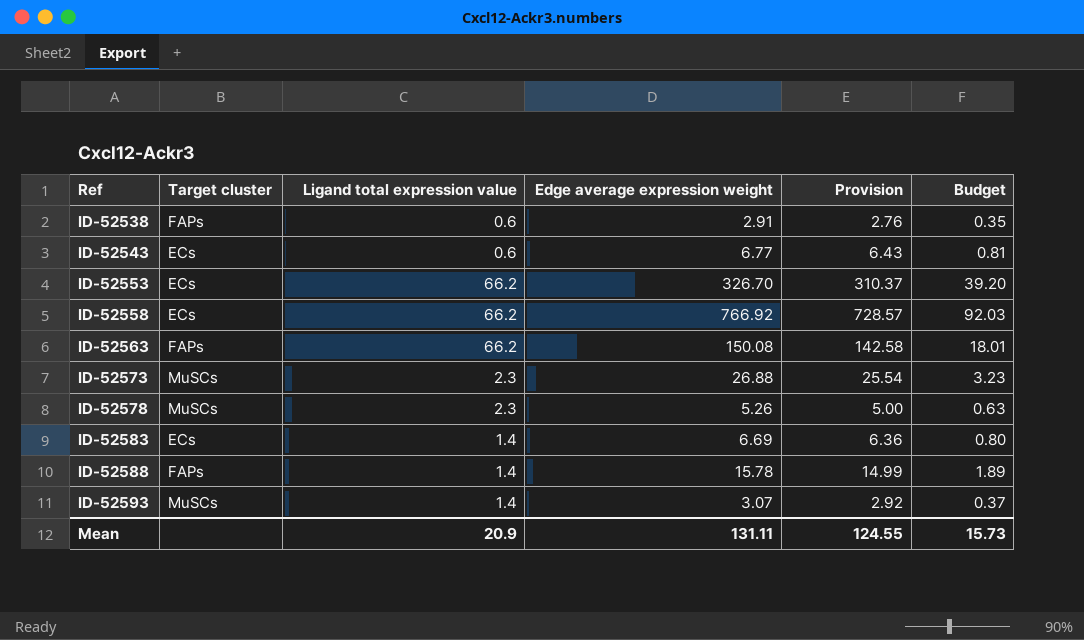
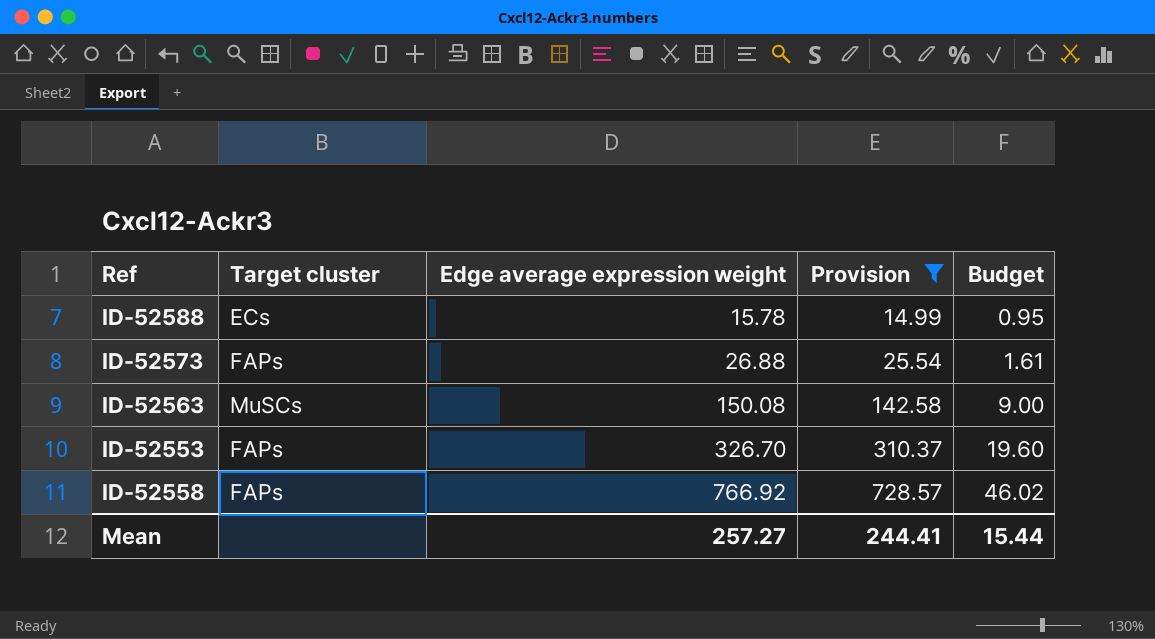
filter: none -> Provision >= 14.99
row order: Ref ascending -> Edge average expression weight ascending
column Ligand total expression value | position: 3 -> none
column Budget | formula: [Edge average expression weight] * 0.12 -> [Edge average expression weight] * 0.06
ID-52588 | Target cluster: FAPs -> ECs
ID-52573 | Target cluster: MuSCs -> FAPs
ID-52563 | Target cluster: FAPs -> MuSCs
ID-52553 | Target cluster: ECs -> FAPs
ID-52558 | Target cluster: ECs -> FAPs
Mean | Edge average expression weight: 131.11 -> 257.27
Mean | Provision: 124.55 -> 244.41
Mean | Budget: 15.73 -> 15.44

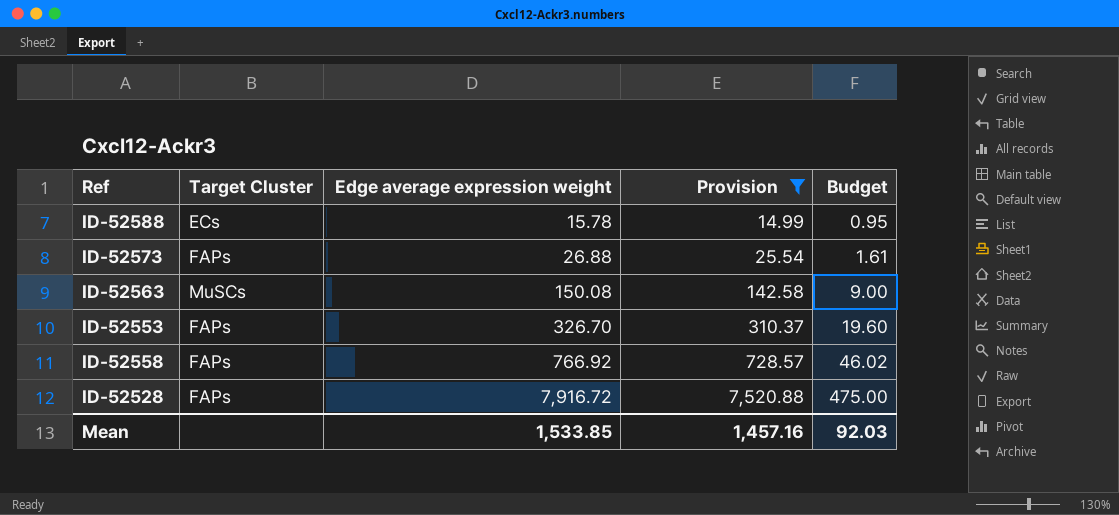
column name: Target cluster -> Target Cluster
row ID-52528: none -> FAPs | 7,916.72 | 7,520.88 | 475.00
Mean | Edge average expression weight: 257.27 -> 1,533.85
Mean | Provision: 244.41 -> 1,457.16
Mean | Budget: 15.44 -> 92.03

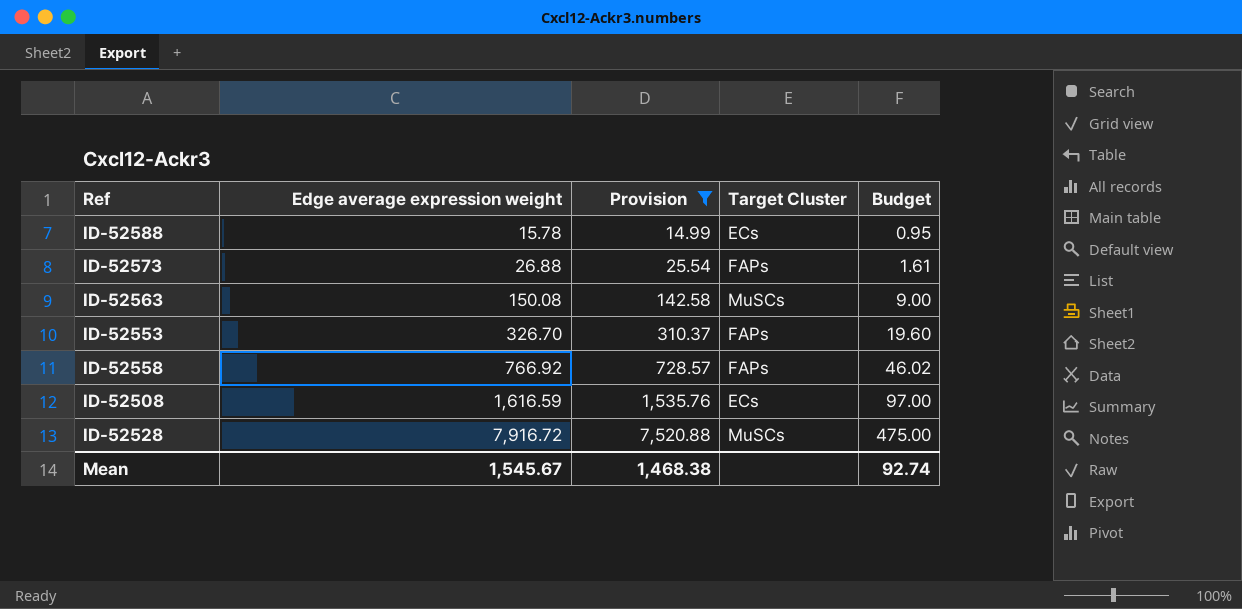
column Target Cluster | position: 2 -> 4
row ID-52508: none -> 1,616.59 | 1,535.76 | ECs | 97.00
ID-52528 | Target Cluster: FAPs -> MuSCs
Mean | Edge average expression weight: 1,533.85 -> 1,545.67
Mean | Provision: 1,457.16 -> 1,468.38
Mean | Budget: 92.03 -> 92.74

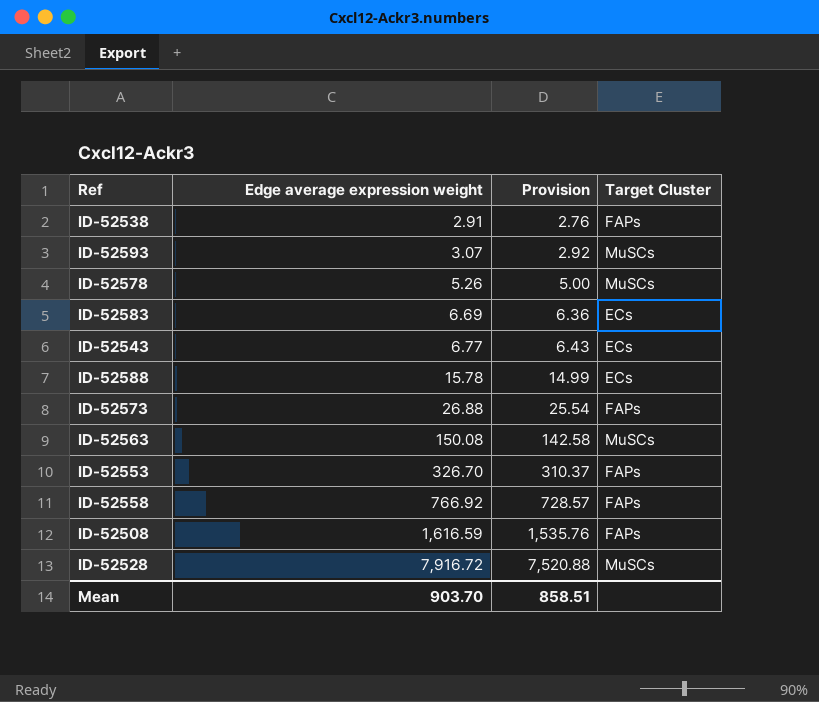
filter: Provision >= 14.99 -> none
column Budget | formula: [Edge average expression weight] * 0.06 -> none
ID-52508 | Target Cluster: ECs -> FAPs
Mean | Edge average expression weight: 1,545.67 -> 903.70
Mean | Provision: 1,468.38 -> 858.51

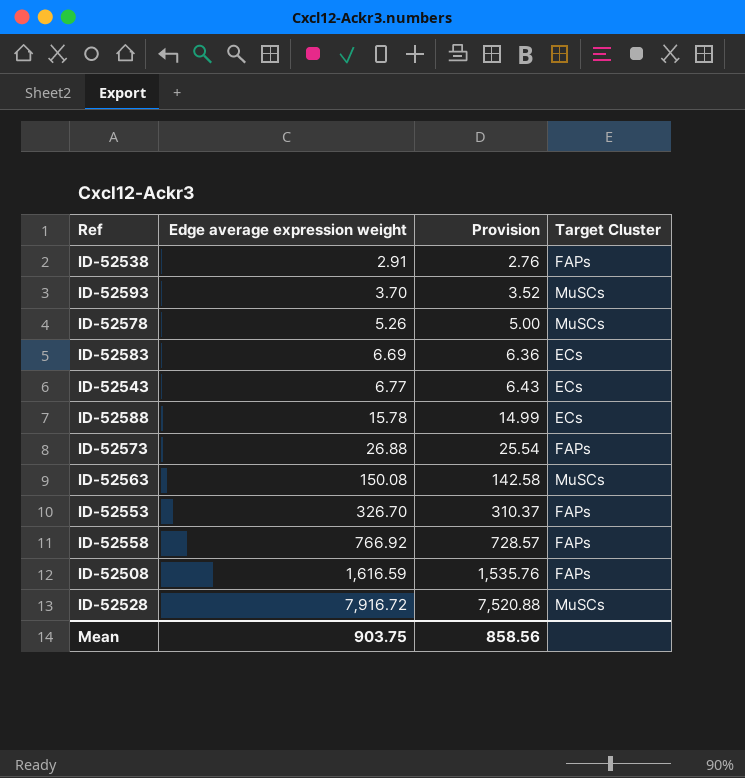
ID-52593 | Edge average expression weight: 3.07 -> 3.70
ID-52593 | Provision: 2.92 -> 3.52
Mean | Edge average expression weight: 903.70 -> 903.75
Mean | Provision: 858.51 -> 858.56

